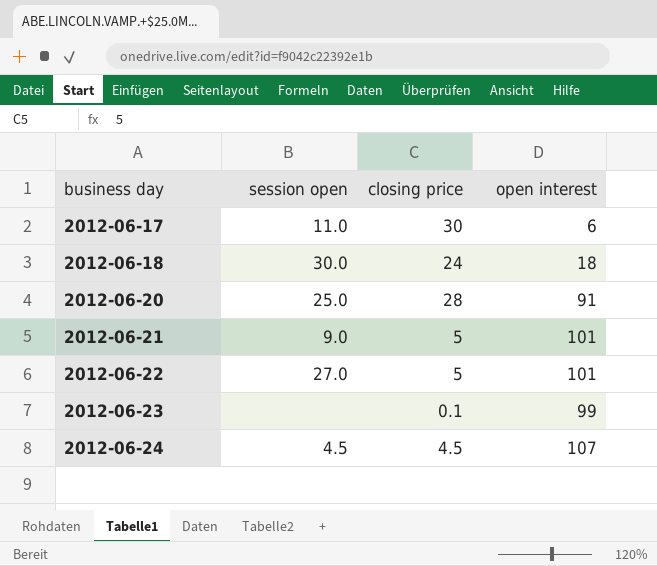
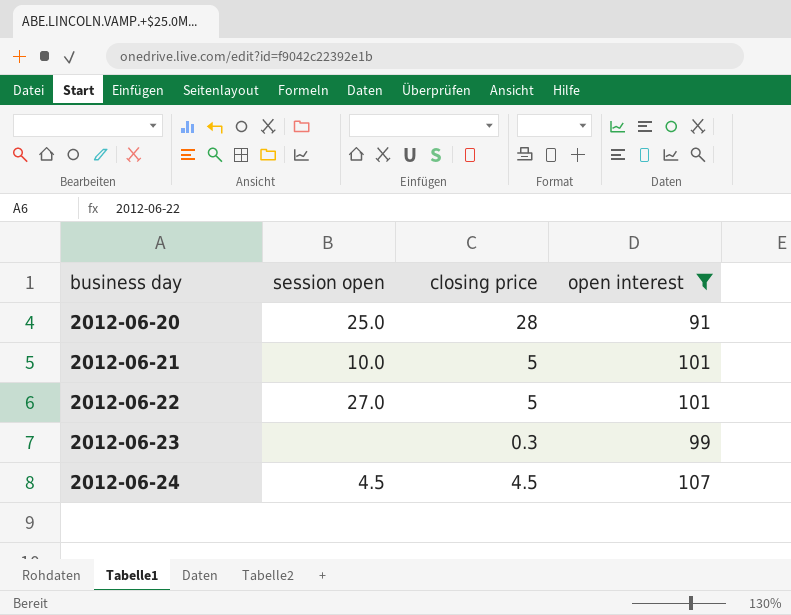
filter: none -> open interest >= 91
2012-06-21 | session open: 9.0 -> 10.0
2012-06-23 | closing price: 0.1 -> 0.3

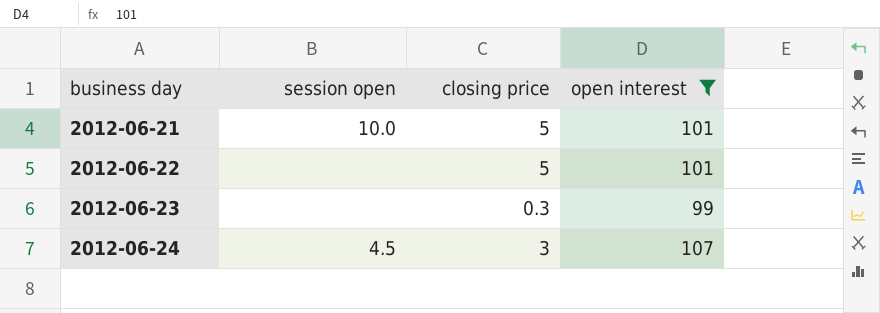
row 2012-06-20: 25.0 | 28 | 91 -> none
2012-06-22 | session open: 27.0 -> none
2012-06-24 | closing price: 4.5 -> 3

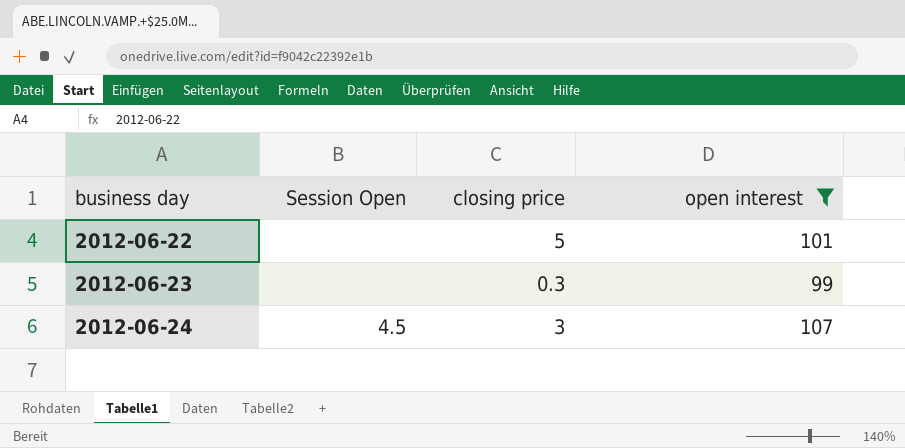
column name: session open -> Session Open
row 2012-06-21: 10.0 | 5 | 101 -> none

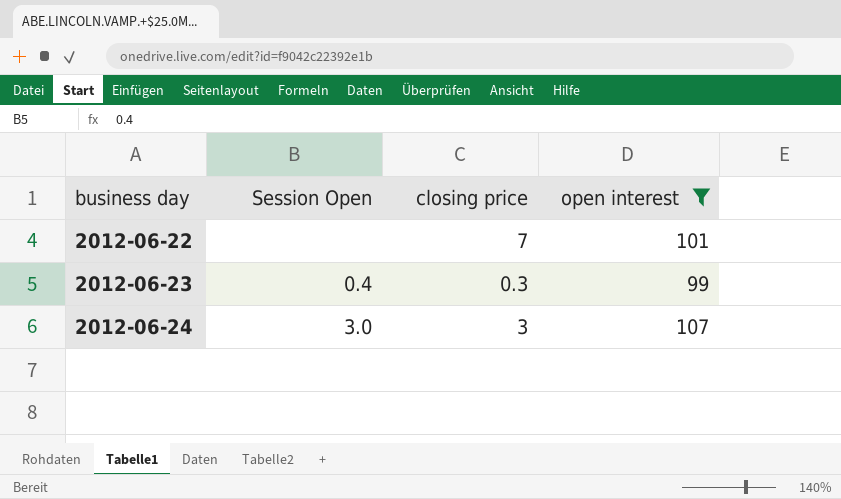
2012-06-22 | closing price: 5 -> 7
2012-06-23 | Session Open: none -> 0.4
2012-06-24 | Session Open: 4.5 -> 3.0

